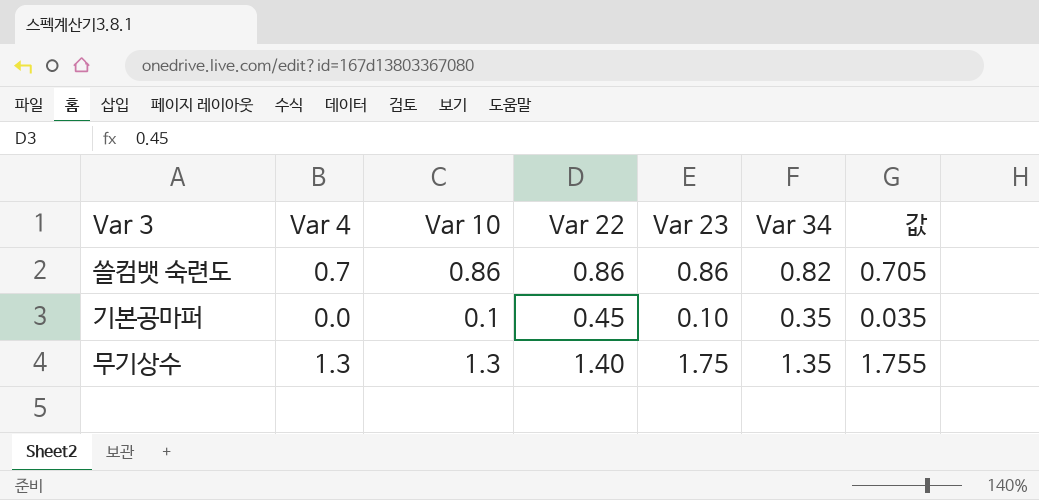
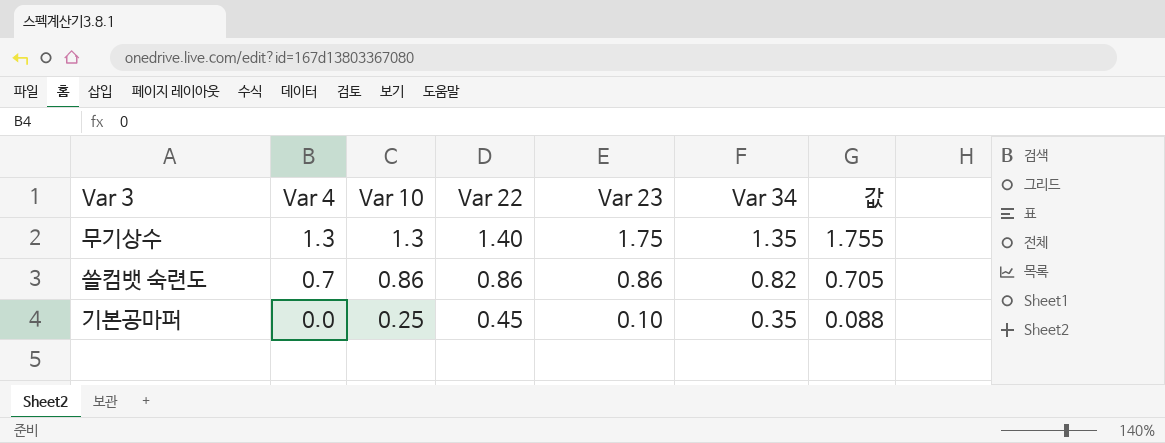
row order: none -> Var 4 descending
기본공마퍼 | Var 10: 0.1 -> 0.25
기본공마퍼 | 값: 0.035 -> 0.088

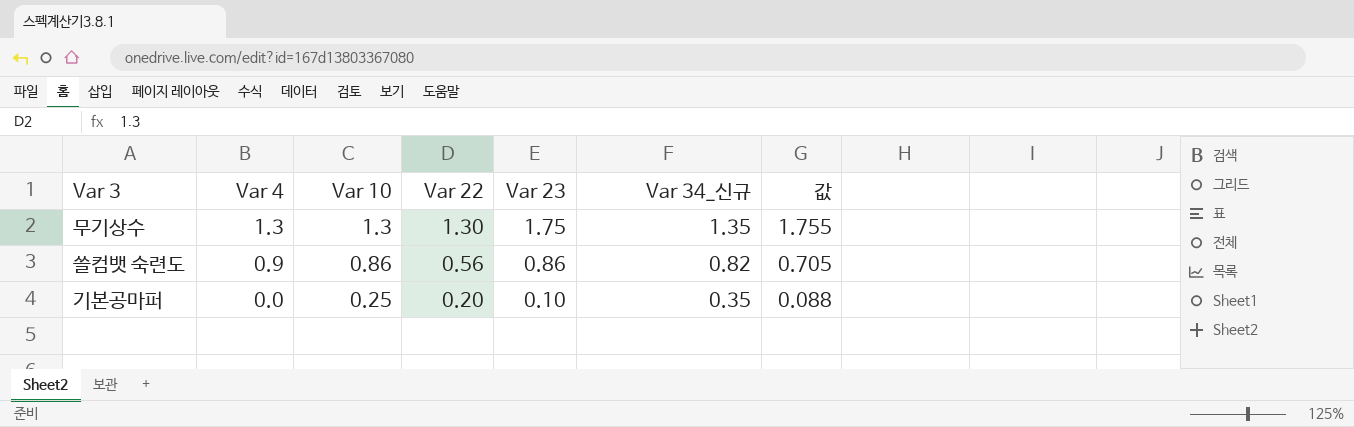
column name: Var 34 -> Var 34_신규
무기상수 | Var 22: 1.40 -> 1.30
쓸컴뱃 숙련도 | Var 4: 0.7 -> 0.9
쓸컴뱃 숙련도 | Var 22: 0.86 -> 0.56
기본공마퍼 | Var 22: 0.45 -> 0.20

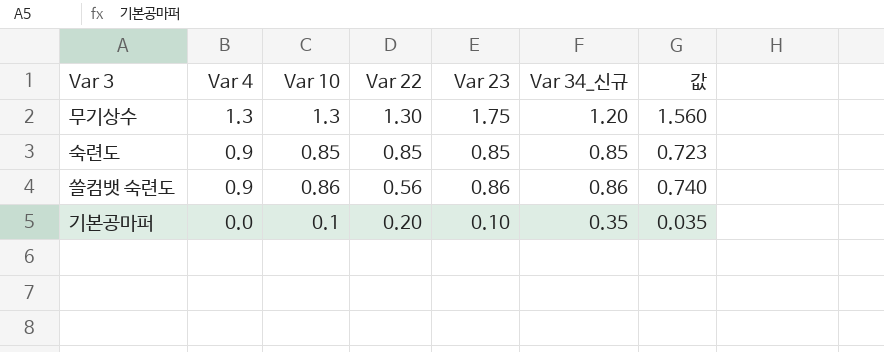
무기상수 | Var 34_신규: 1.35 -> 1.20
무기상수 | 값: 1.755 -> 1.560
row 숙련도: none -> 0.9 | 0.85 | 0.85 | 0.85 | 0.85 | 0.723
쓸컴뱃 숙련도 | Var 34_신규: 0.82 -> 0.86
쓸컴뱃 숙련도 | 값: 0.705 -> 0.740
기본공마퍼 | Var 10: 0.25 -> 0.1
기본공마퍼 | 값: 0.088 -> 0.035

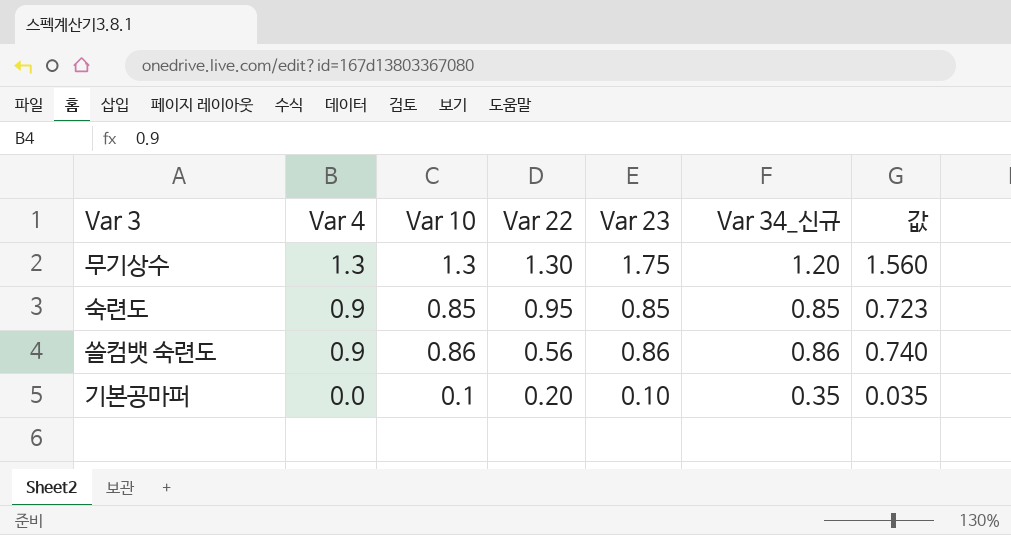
숙련도 | Var 22: 0.85 -> 0.95

